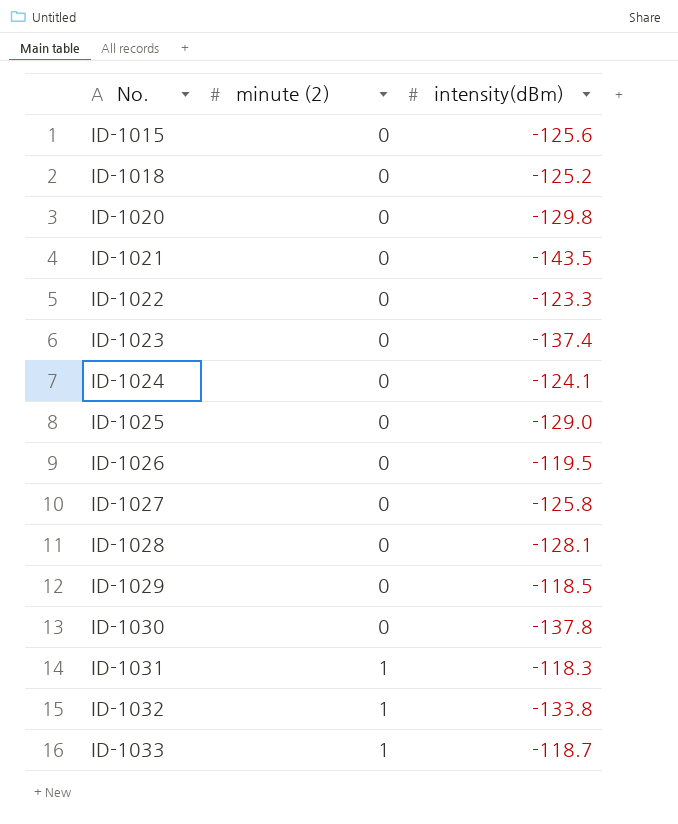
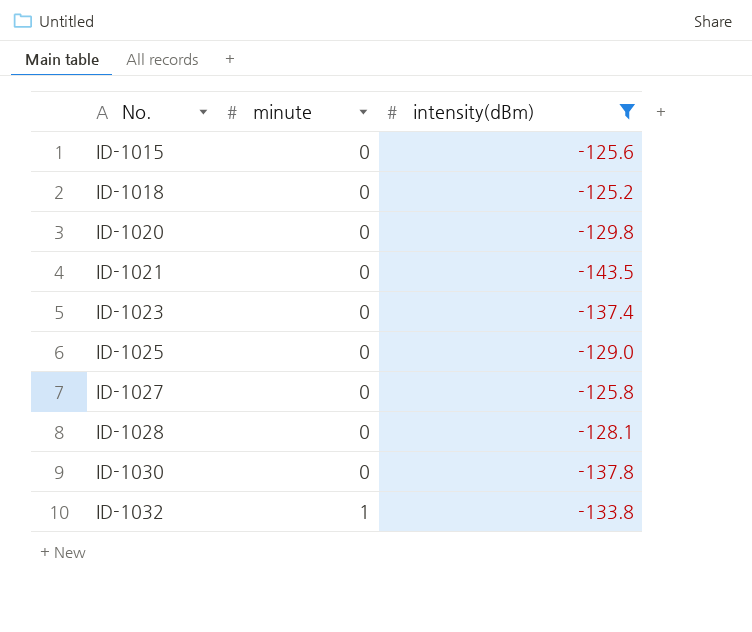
filter: none -> intensity(dBm) <= -125.2
column name: minute (2) -> minute

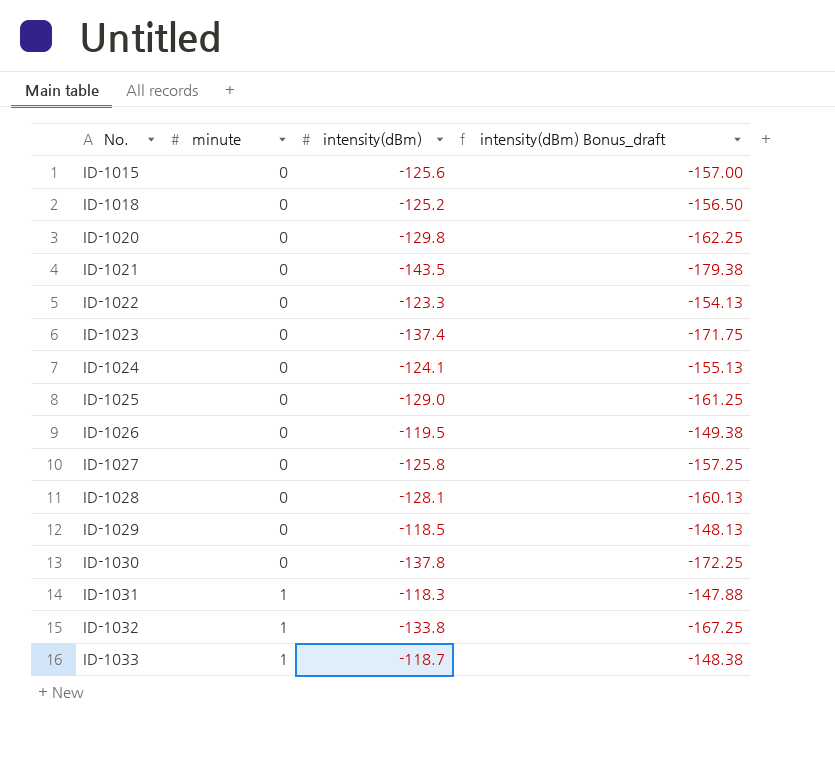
filter: intensity(dBm) <= -125.2 -> none
column intensity(dBm) Bonus_draft | formula: none -> [intensity(dBm)] * 1.25

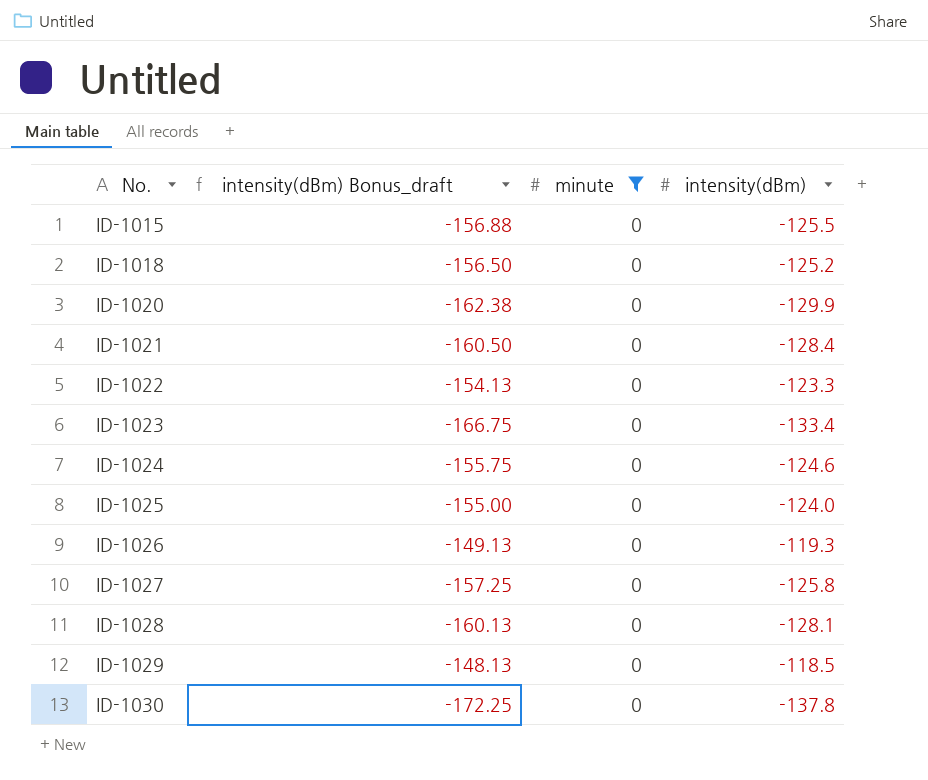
filter: none -> minute = 0
column intensity(dBm) Bonus_draft | position: 4 -> 2
ID-1015 | intensity(dBm) Bonus_draft: -157.00 -> -156.88
ID-1015 | intensity(dBm): -125.6 -> -125.5
ID-1020 | intensity(dBm) Bonus_draft: -162.25 -> -162.38
ID-1020 | intensity(dBm): -129.8 -> -129.9
ID-1021 | intensity(dBm) Bonus_draft: -179.38 -> -160.50
ID-1021 | intensity(dBm): -143.5 -> -128.4
ID-1023 | intensity(dBm) Bonus_draft: -171.75 -> -166.75
ID-1023 | intensity(dBm): -137.4 -> -133.4
ID-1024 | intensity(dBm) Bonus_draft: -155.13 -> -155.75
ID-1024 | intensity(dBm): -124.1 -> -124.6
ID-1025 | intensity(dBm) Bonus_draft: -161.25 -> -155.00
ID-1025 | intensity(dBm): -129.0 -> -124.0
ID-1026 | intensity(dBm) Bonus_draft: -149.38 -> -149.13
ID-1026 | intensity(dBm): -119.5 -> -119.3

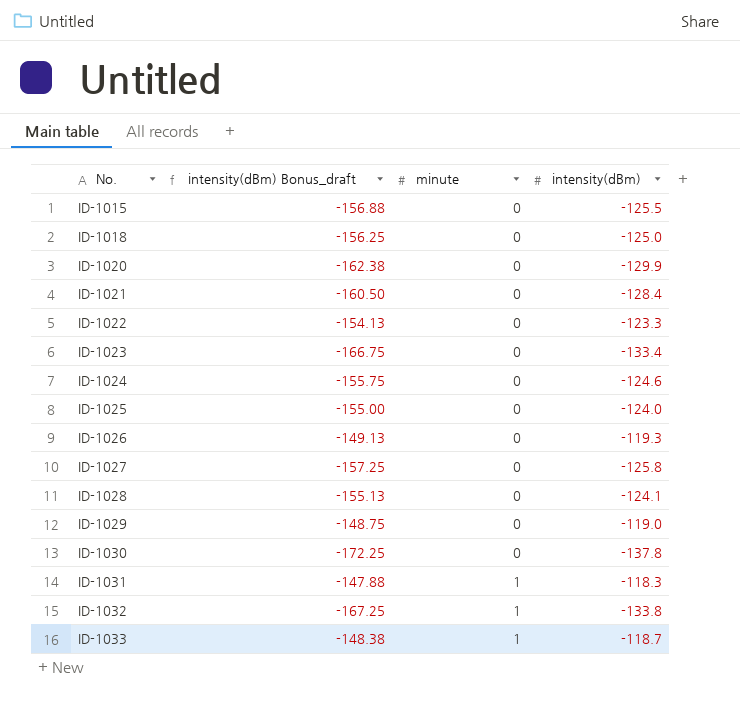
filter: minute = 0 -> none
ID-1018 | intensity(dBm) Bonus_draft: -156.50 -> -156.25
ID-1018 | intensity(dBm): -125.2 -> -125.0
ID-1028 | intensity(dBm) Bonus_draft: -160.13 -> -155.13
ID-1028 | intensity(dBm): -128.1 -> -124.1
ID-1029 | intensity(dBm) Bonus_draft: -148.13 -> -148.75
ID-1029 | intensity(dBm): -118.5 -> -119.0

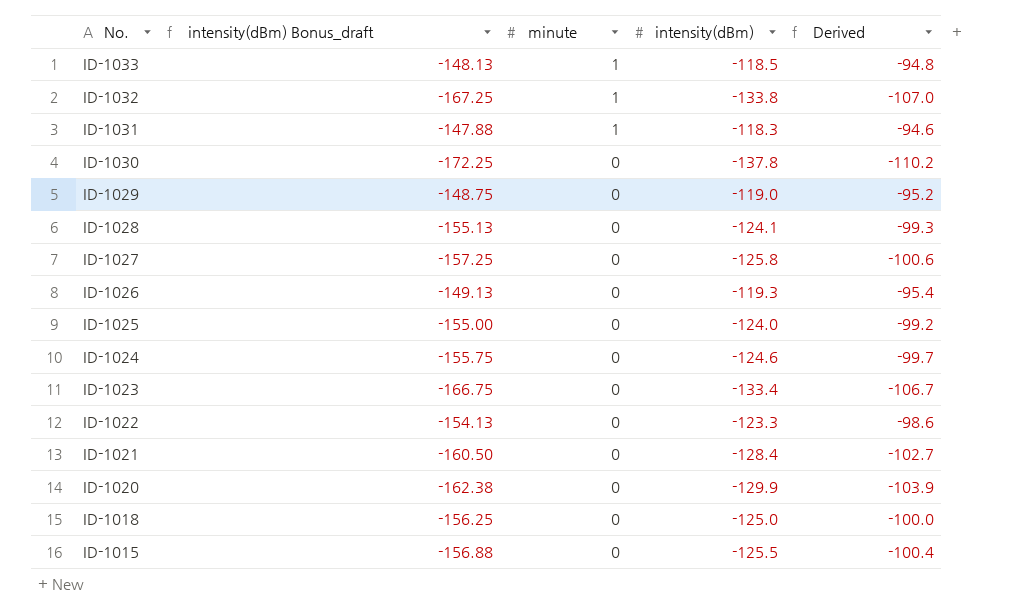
row order: No. ascending -> No. descending
column Derived | formula: none -> [intensity(dBm)] * 0.8
ID-1033 | intensity(dBm) Bonus_draft: -148.38 -> -148.13
ID-1033 | intensity(dBm): -118.7 -> -118.5

